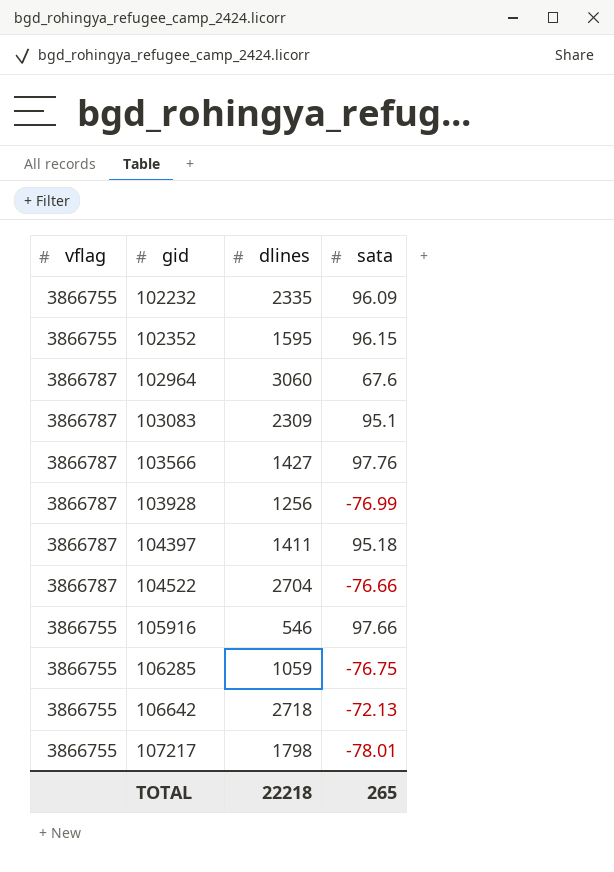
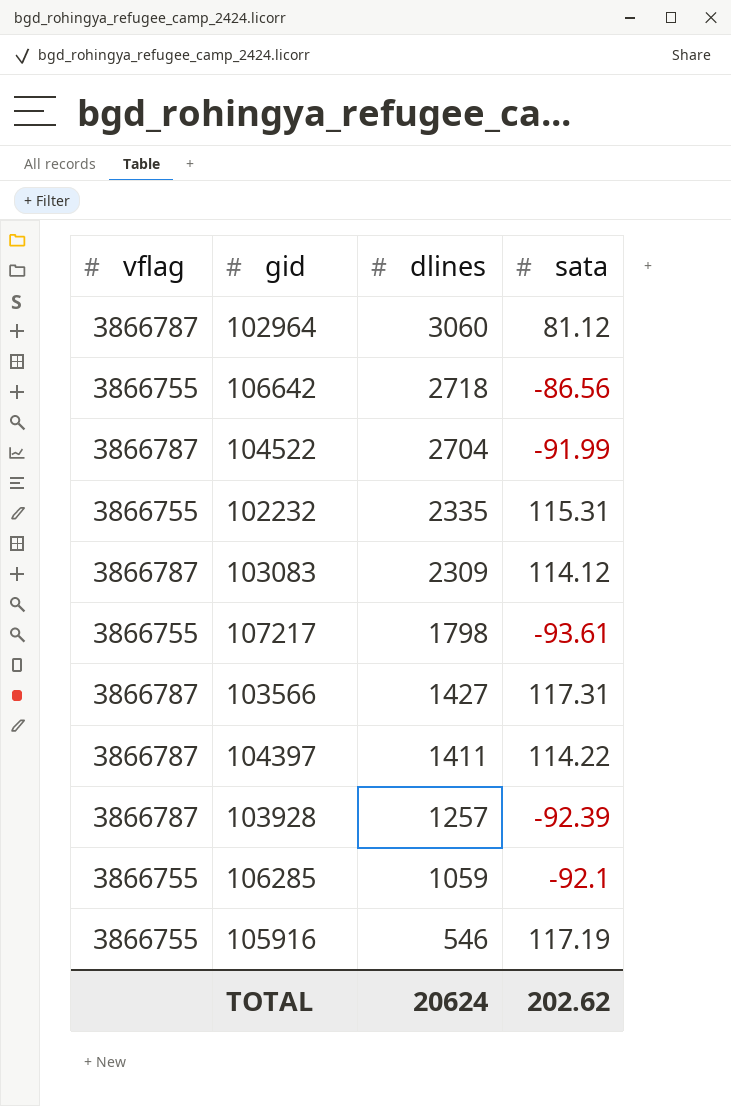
row order: gid ascending -> dlines descending
row 102352: 3866755 | 1595 | 96.15 -> none
102964 | sata: 67.6 -> 81.12
106642 | sata: -72.13 -> -86.56
104522 | sata: -76.66 -> -91.99
102232 | sata: 96.09 -> 115.31
103083 | sata: 95.1 -> 114.12
107217 | sata: -78.01 -> -93.61
103566 | sata: 97.76 -> 117.31
104397 | sata: 95.18 -> 114.22
103928 | dlines: 1256 -> 1257
103928 | sata: -76.99 -> -92.39
106285 | sata: -76.75 -> -92.1
105916 | sata: 97.66 -> 117.19
TOTAL | dlines: 22218 -> 20624
TOTAL | sata: 265 -> 202.62

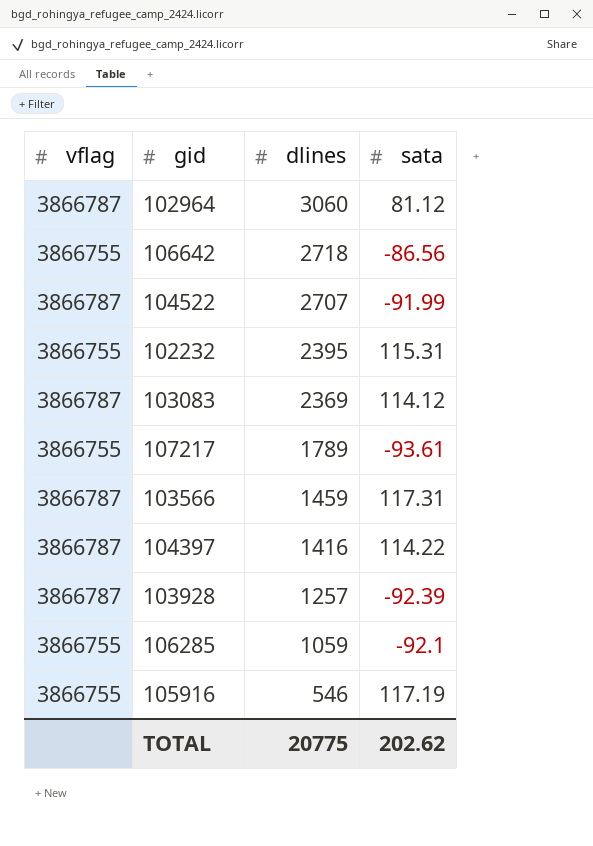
104522 | dlines: 2704 -> 2707
102232 | dlines: 2335 -> 2395
103083 | dlines: 2309 -> 2369
107217 | dlines: 1798 -> 1789
103566 | dlines: 1427 -> 1459
104397 | dlines: 1411 -> 1416
TOTAL | dlines: 20624 -> 20775

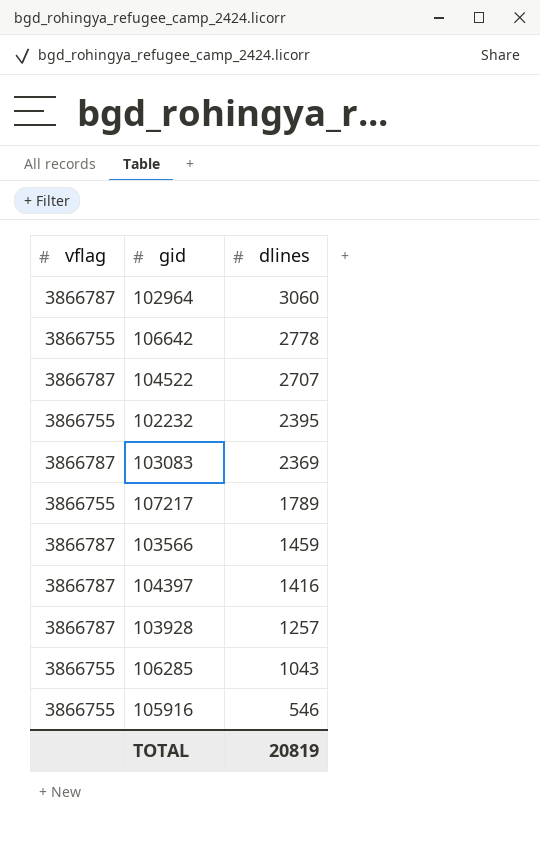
column sata | position: 4 -> none
106642 | dlines: 2718 -> 2778
106285 | dlines: 1059 -> 1043
TOTAL | dlines: 20775 -> 20819

